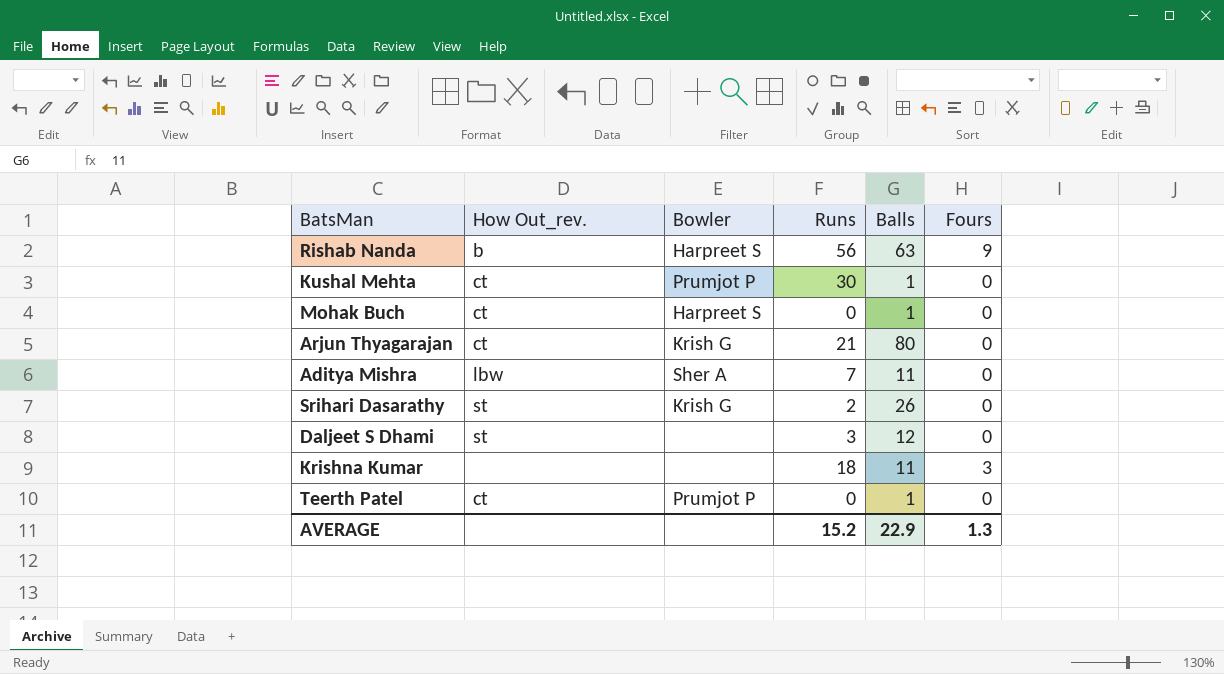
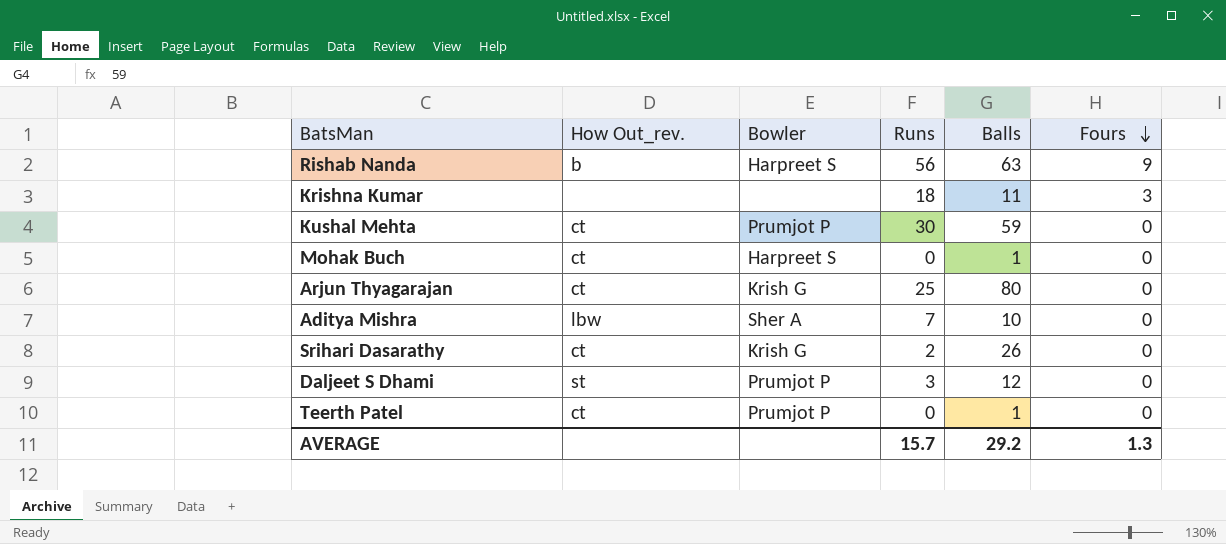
row order: none -> Fours descending
Kushal Mehta | Balls: 1 -> 59
Arjun Thyagarajan | Runs: 21 -> 25
Aditya Mishra | Balls: 11 -> 10
Srihari Dasarathy | How Out_rev.: st -> ct
Daljeet S Dhami | Bowler: none -> Prumjot P
AVERAGE | Runs: 15.2 -> 15.7
AVERAGE | Balls: 22.9 -> 29.2

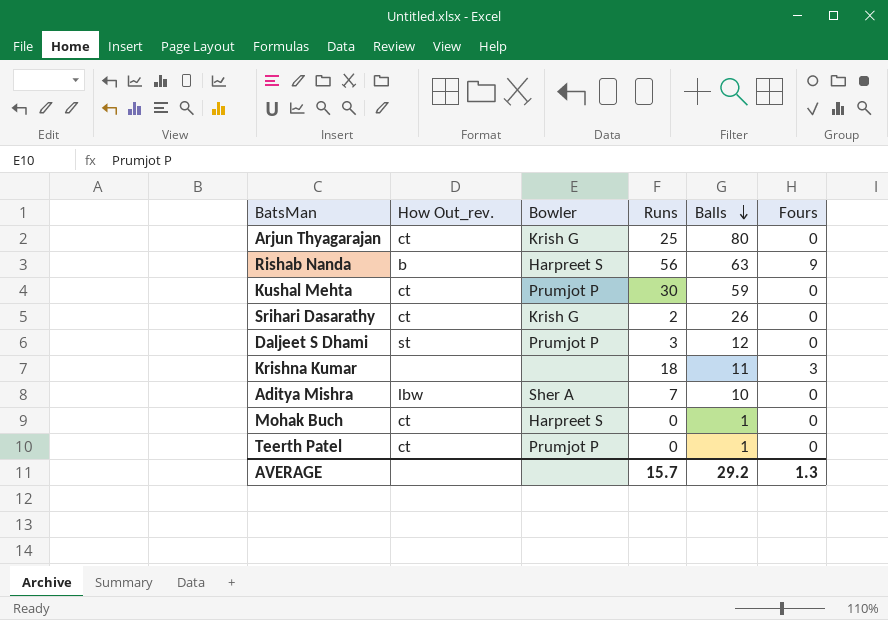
row order: Fours descending -> Balls descending

